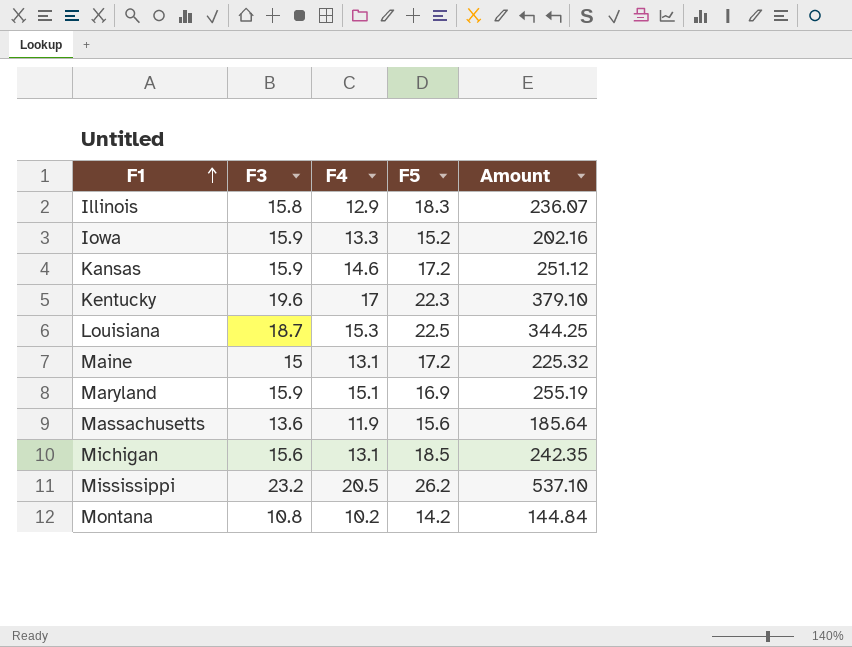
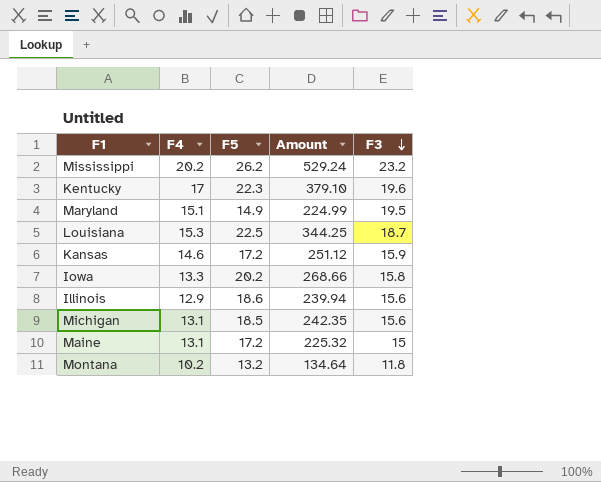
row order: F1 ascending -> F3 descending
column F3 | position: 2 -> 5
row Massachusetts: 13.6 | 11.9 | 15.6 | 185.64 -> none
Mississippi | F4: 20.5 -> 20.2
Mississippi | Amount: 537.10 -> 529.24
Maryland | F5: 16.9 -> 14.9
Maryland | Amount: 255.19 -> 224.99
Maryland | F3: 15.9 -> 19.5
Iowa | F5: 15.2 -> 20.2
Iowa | Amount: 202.16 -> 268.66
Iowa | F3: 15.9 -> 15.8
Illinois | F5: 18.3 -> 18.6
Illinois | Amount: 236.07 -> 239.94
Illinois | F3: 15.8 -> 15.6
Montana | F5: 14.2 -> 13.2
Montana | Amount: 144.84 -> 134.64
Montana | F3: 10.8 -> 11.8

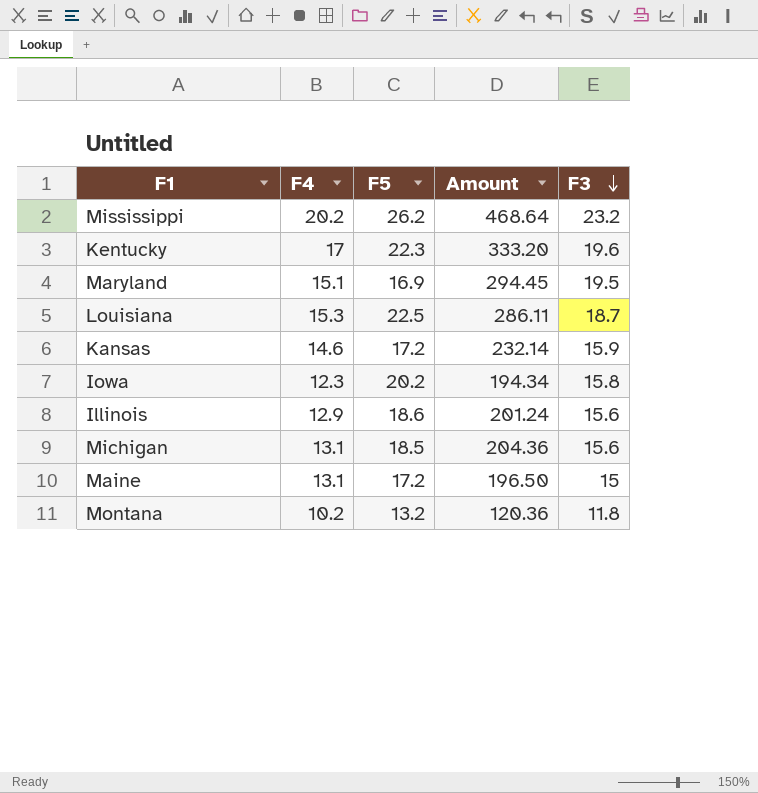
column Amount | formula: [F4] * [F5] -> [F4] * [F3]
Maryland | F5: 14.9 -> 16.9
Iowa | F4: 13.3 -> 12.3

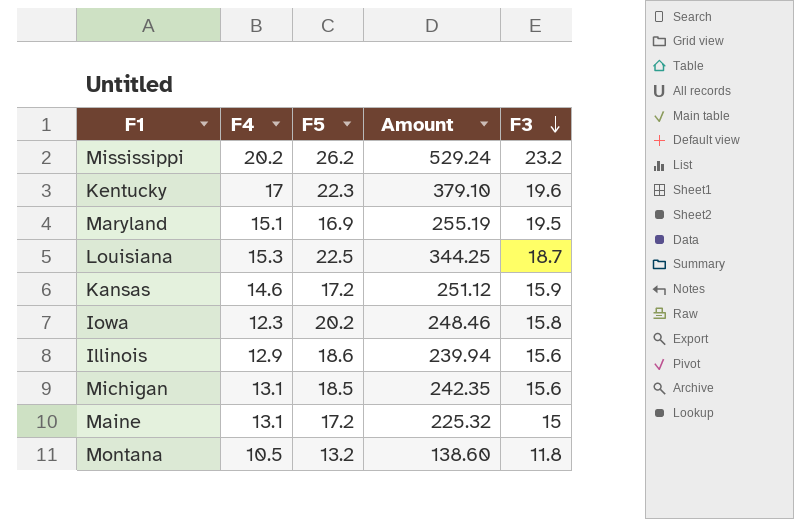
column Amount | formula: [F4] * [F3] -> [F4] * [F5]
Montana | F4: 10.2 -> 10.5

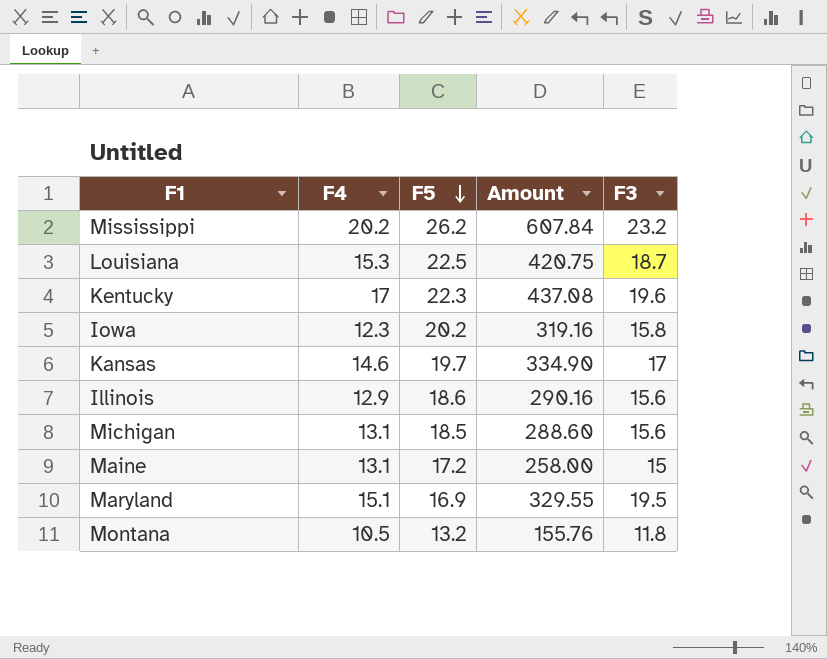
row order: F3 descending -> F5 descending
column Amount | formula: [F4] * [F5] -> [F5] * [F3]
Kansas | F5: 17.2 -> 19.7
Kansas | F3: 15.9 -> 17

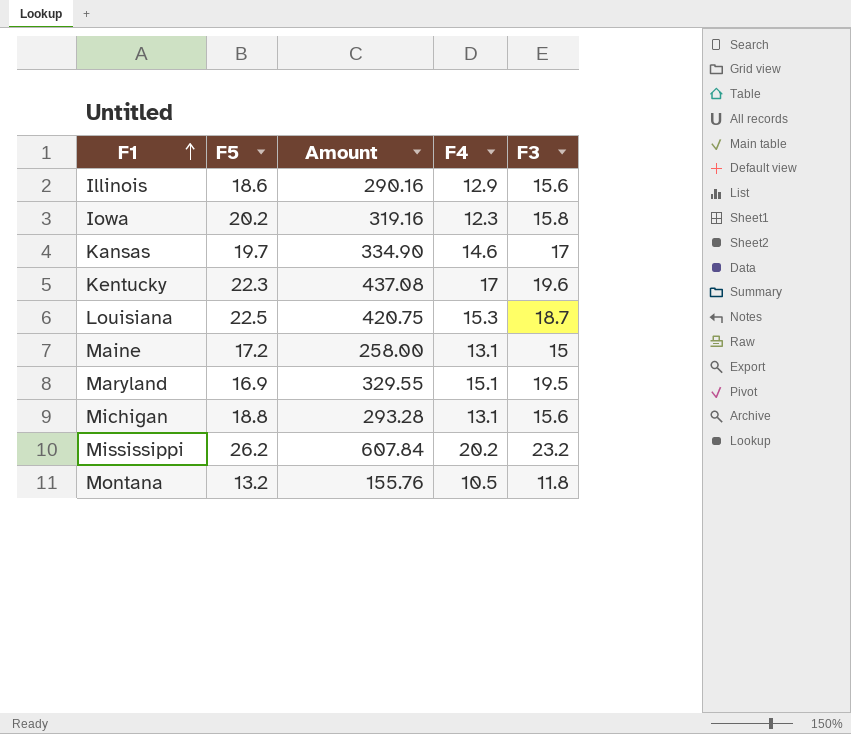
row order: F5 descending -> F1 ascending
column F4 | position: 2 -> 4
Michigan | F5: 18.5 -> 18.8
Michigan | Amount: 288.60 -> 293.28

